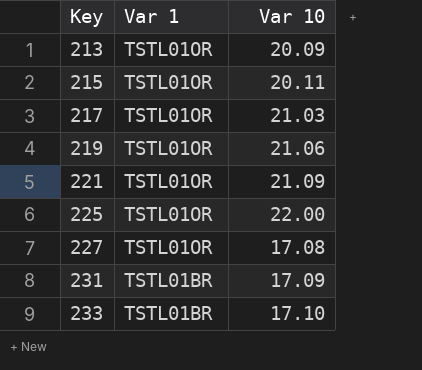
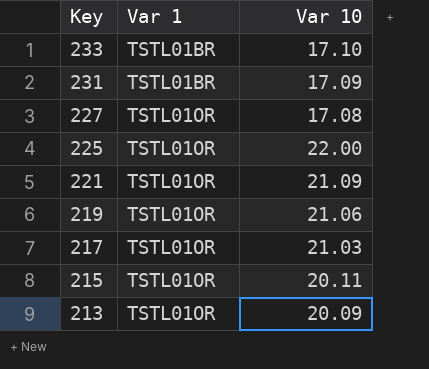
row order: Key ascending -> Key descending

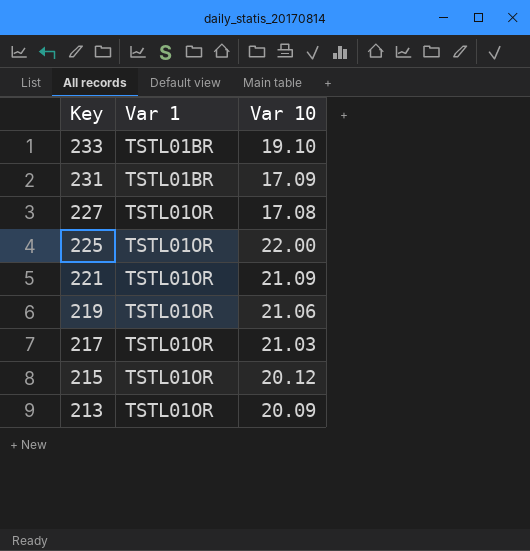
233 | Var 10: 17.10 -> 19.10
215 | Var 10: 20.11 -> 20.12

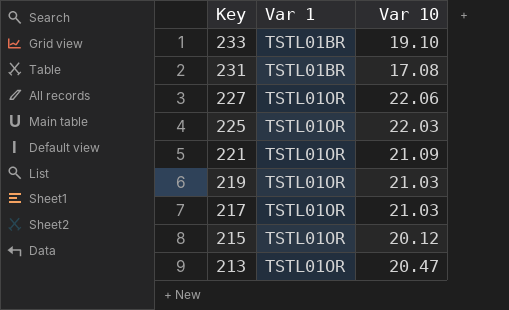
231 | Var 10: 17.09 -> 17.08
227 | Var 10: 17.08 -> 22.06
225 | Var 10: 22.00 -> 22.03
219 | Var 10: 21.06 -> 21.03
213 | Var 10: 20.09 -> 20.47

